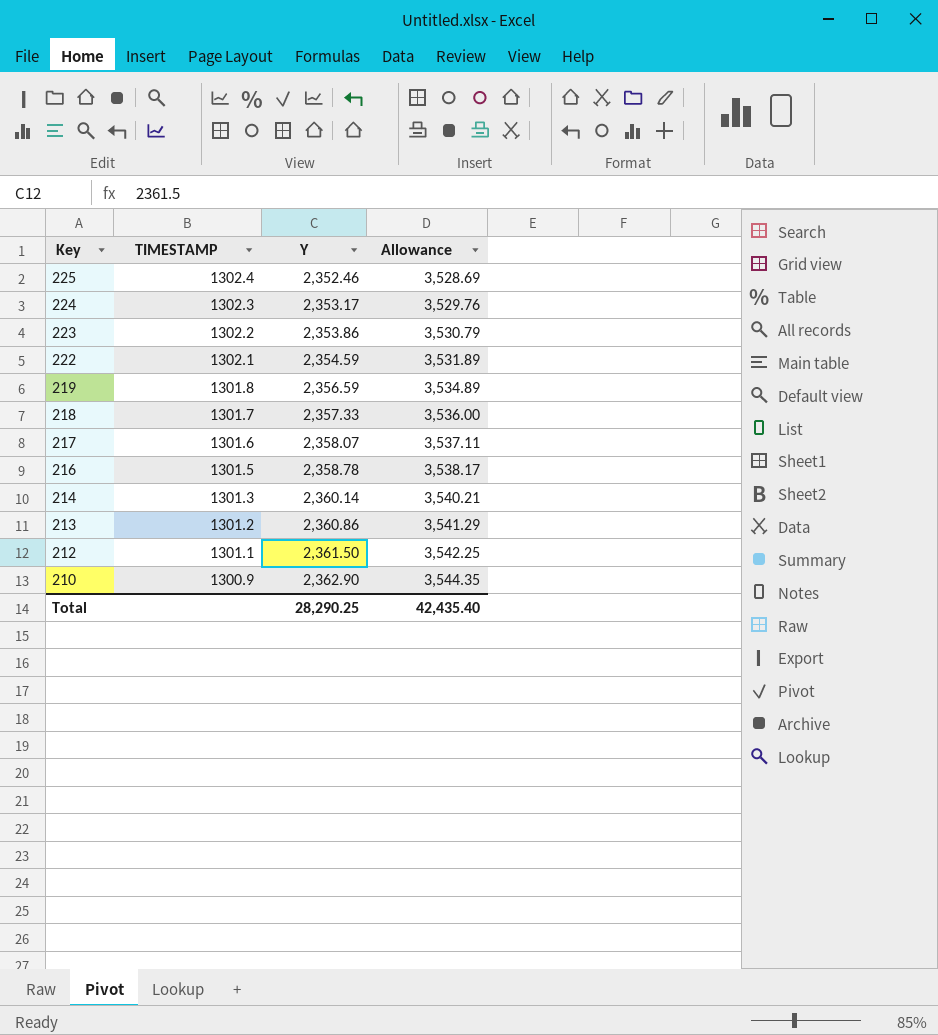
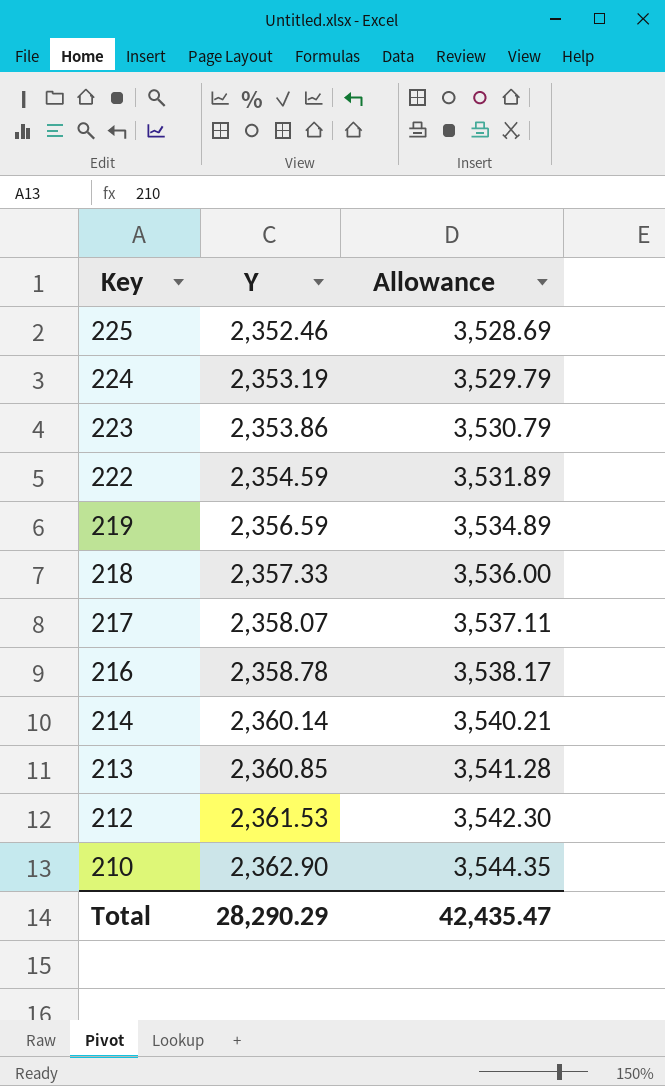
column TIMESTAMP | position: 2 -> none
224 | Y: 2,353.17 -> 2,353.19
224 | Allowance: 3,529.76 -> 3,529.79
213 | Y: 2,360.86 -> 2,360.85
213 | Allowance: 3,541.29 -> 3,541.28
212 | Y: 2,361.50 -> 2,361.53
212 | Allowance: 3,542.25 -> 3,542.30
Total | Y: 28,290.25 -> 28,290.29
Total | Allowance: 42,435.40 -> 42,435.47

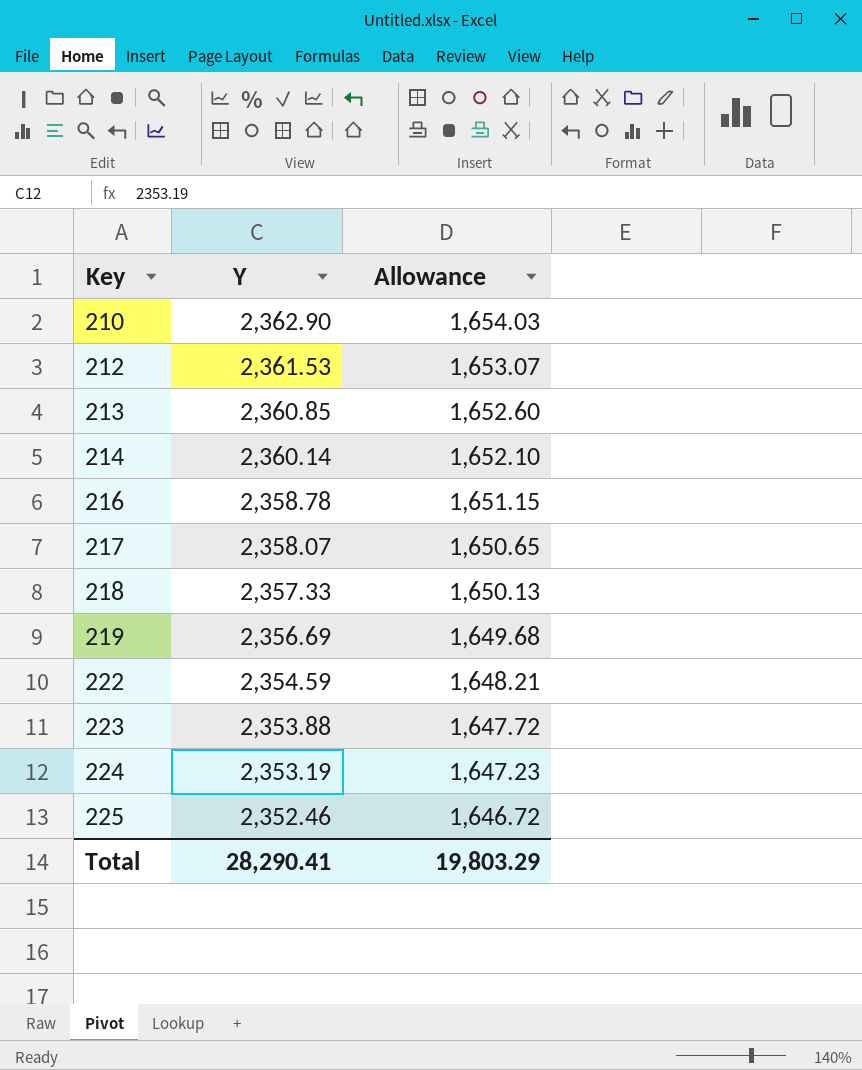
row order: Key descending -> Key ascending
column Allowance | formula: [Y] * 1.5 -> [Y] * 0.7
219 | Y: 2,356.59 -> 2,356.69
223 | Y: 2,353.86 -> 2,353.88
Total | Y: 28,290.29 -> 28,290.41
Total | Allowance: 42,435.47 -> 19,803.29

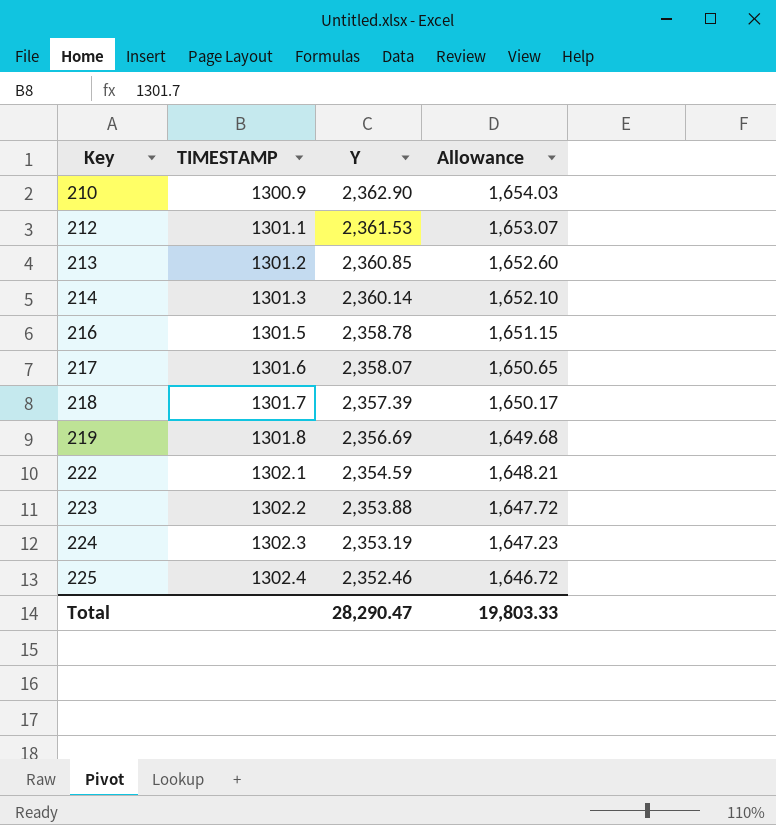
column TIMESTAMP | position: none -> 2
218 | Y: 2,357.33 -> 2,357.39
218 | Allowance: 1,650.13 -> 1,650.17
Total | Y: 28,290.41 -> 28,290.47
Total | Allowance: 19,803.29 -> 19,803.33

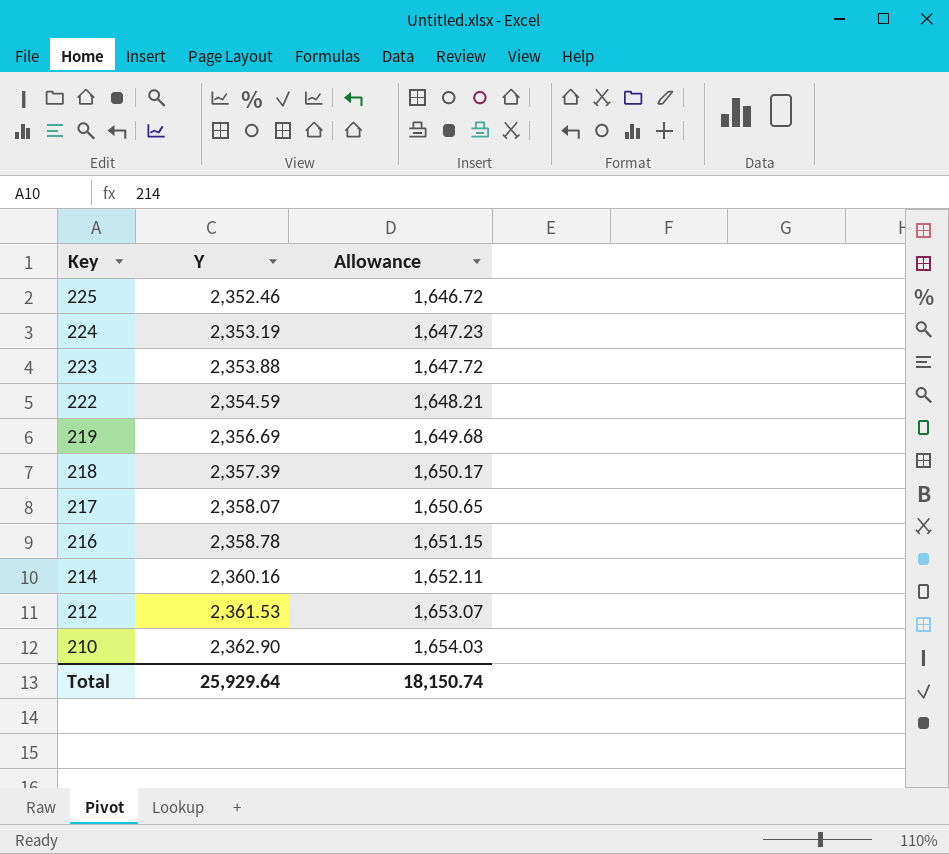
row order: Key ascending -> Key descending
column TIMESTAMP | position: 2 -> none
row 213: 1301.2 | 2,360.85 | 1,652.60 -> none
214 | Y: 2,360.14 -> 2,360.16
214 | Allowance: 1,652.10 -> 1,652.11
Total | Y: 28,290.47 -> 25,929.64
Total | Allowance: 19,803.33 -> 18,150.74

